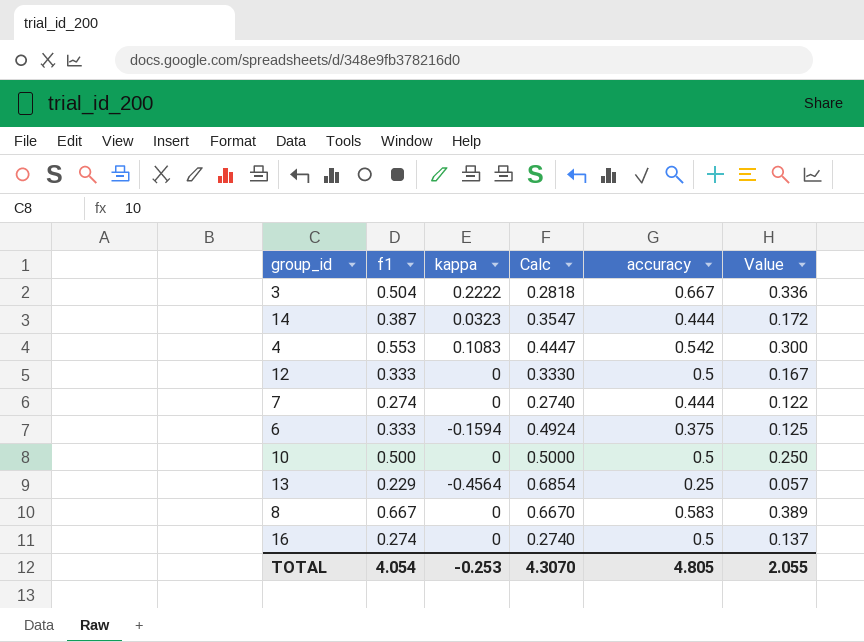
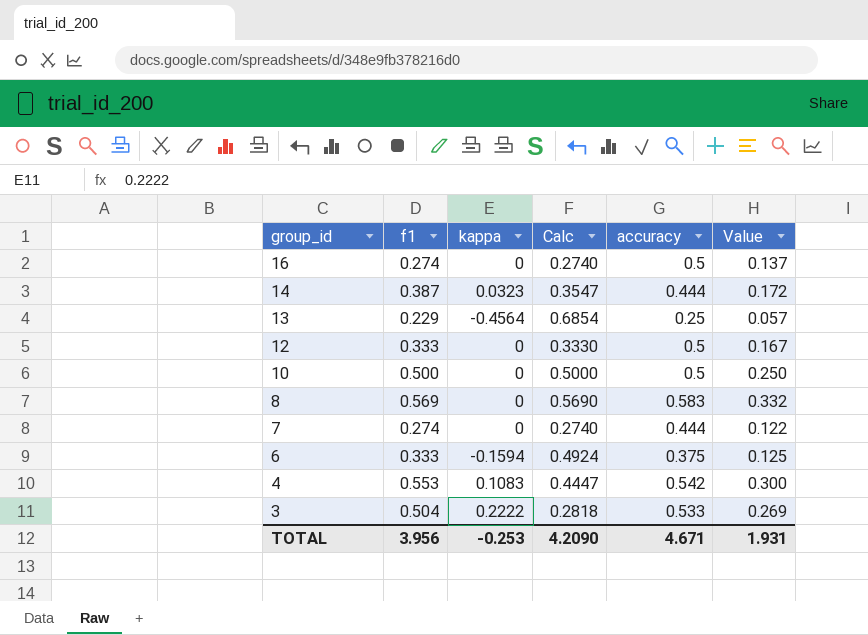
row order: none -> group_id descending
8 | f1: 0.667 -> 0.569
8 | Calc: 0.6670 -> 0.5690
8 | Value: 0.389 -> 0.332
3 | accuracy: 0.667 -> 0.533
3 | Value: 0.336 -> 0.269
TOTAL | f1: 4.054 -> 3.956
TOTAL | Calc: 4.3070 -> 4.2090
TOTAL | accuracy: 4.805 -> 4.671
TOTAL | Value: 2.055 -> 1.931

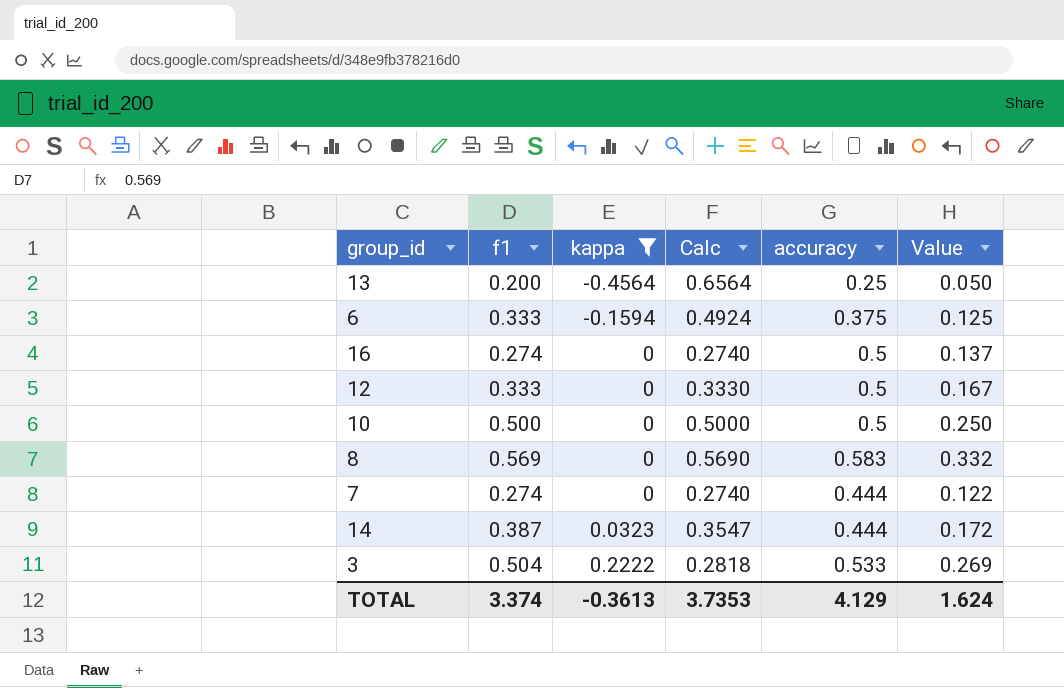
filter: none -> kappa != 0.1083
row order: group_id descending -> kappa ascending
13 | f1: 0.229 -> 0.200
13 | Calc: 0.6854 -> 0.6564
13 | Value: 0.057 -> 0.050
TOTAL | f1: 3.956 -> 3.374
TOTAL | kappa: -0.253 -> -0.3613
TOTAL | Calc: 4.2090 -> 3.7353
TOTAL | accuracy: 4.671 -> 4.129
TOTAL | Value: 1.931 -> 1.624

